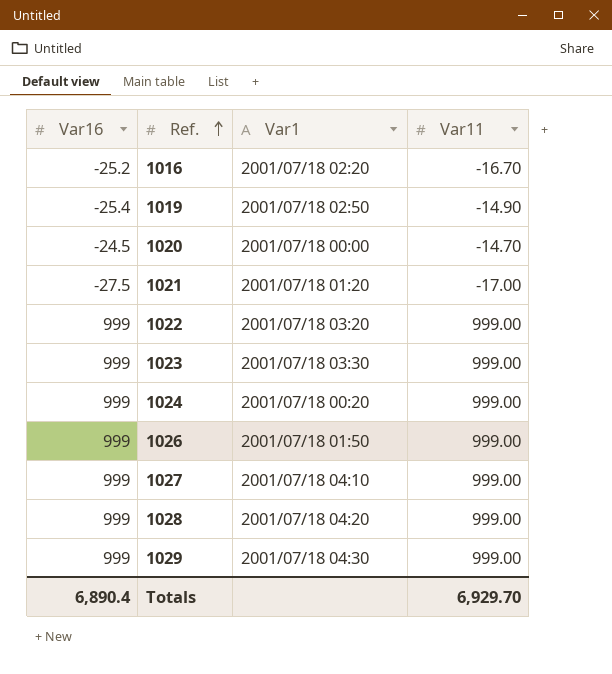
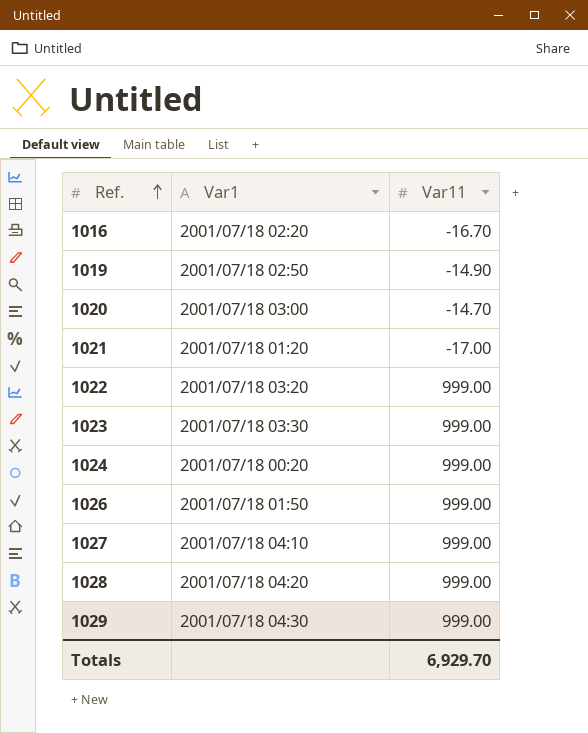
column Var16 | position: 1 -> none
1020 | Var1: 2001/07/18 00:00 -> 2001/07/18 03:00

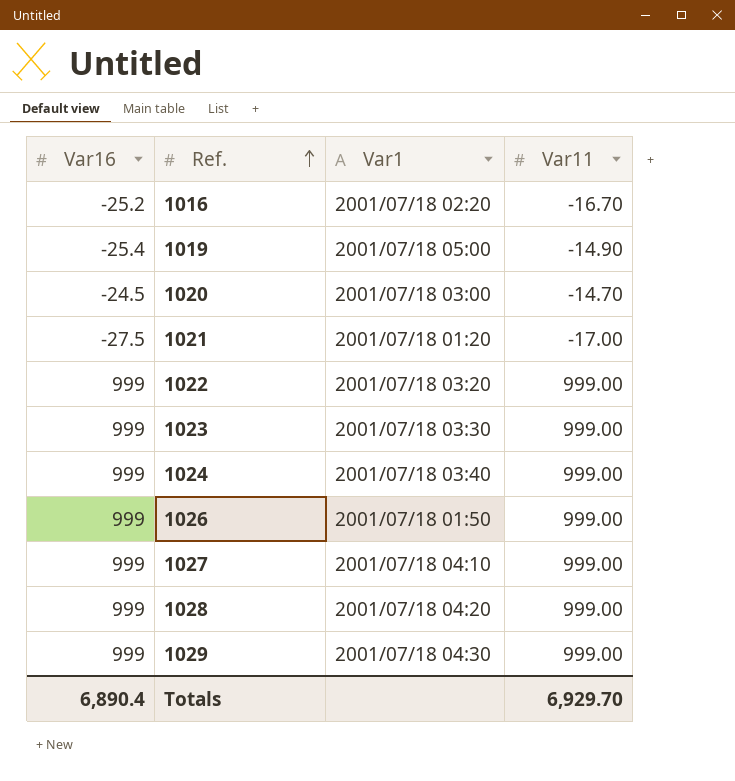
column Var16 | position: none -> 1
1019 | Var1: 2001/07/18 02:50 -> 2001/07/18 05:00
1024 | Var1: 2001/07/18 00:20 -> 2001/07/18 03:40

